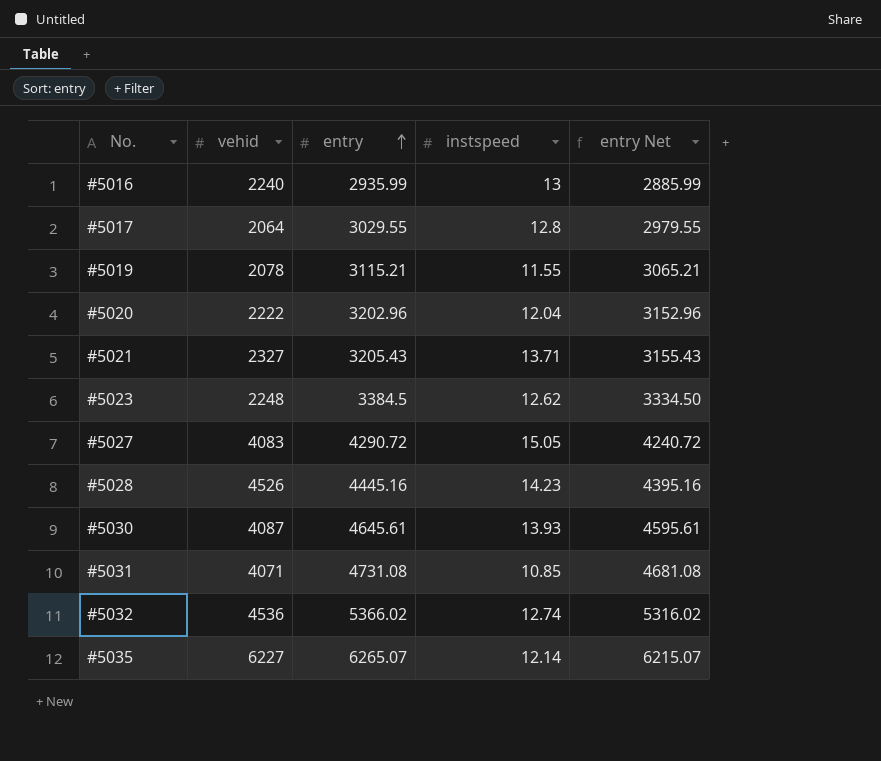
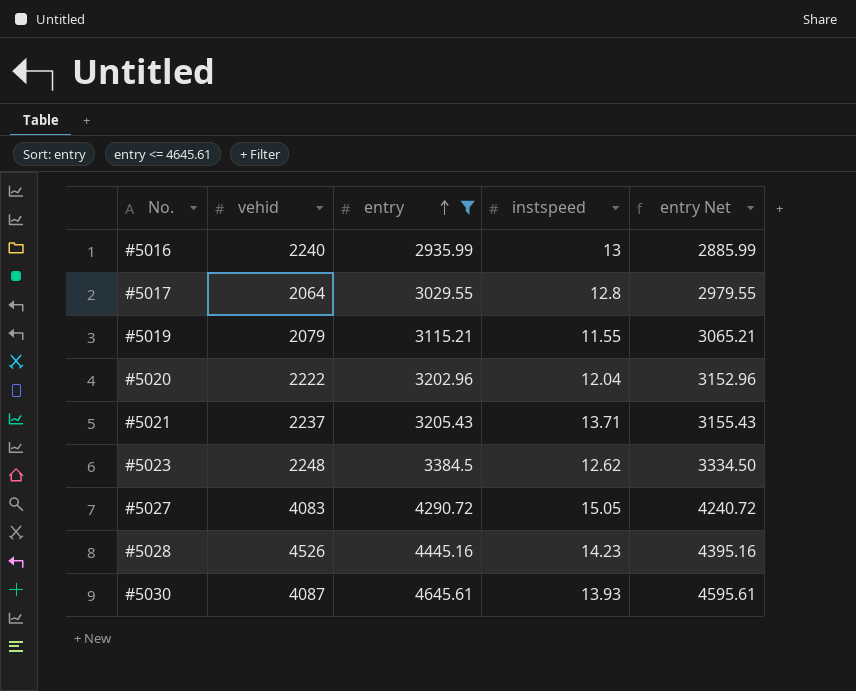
filter: none -> entry <= 4645.61
#5019 | vehid: 2078 -> 2079
#5021 | vehid: 2327 -> 2237

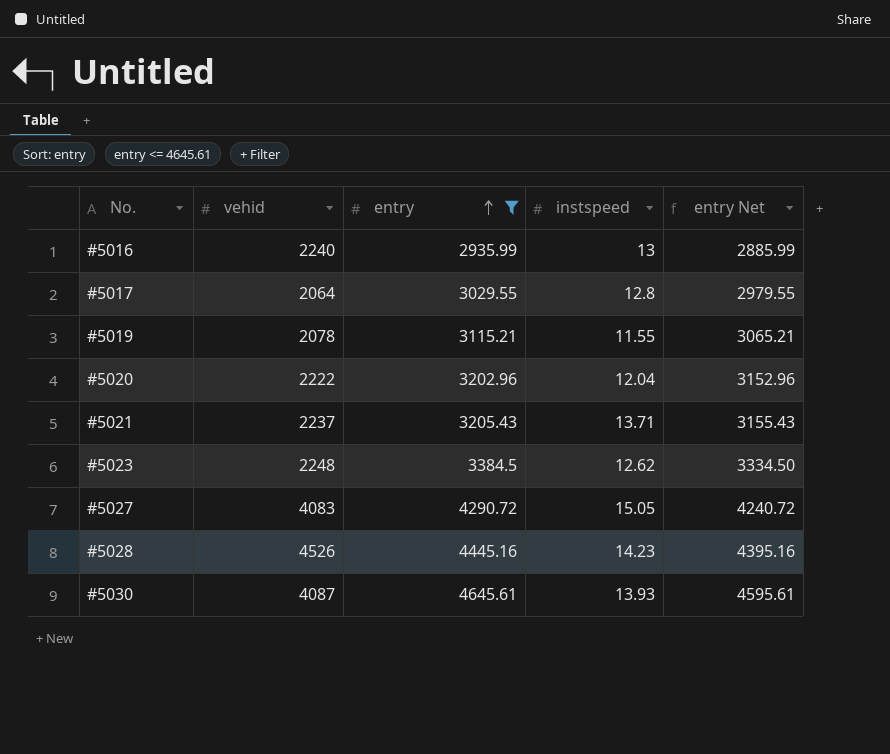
#5019 | vehid: 2079 -> 2078

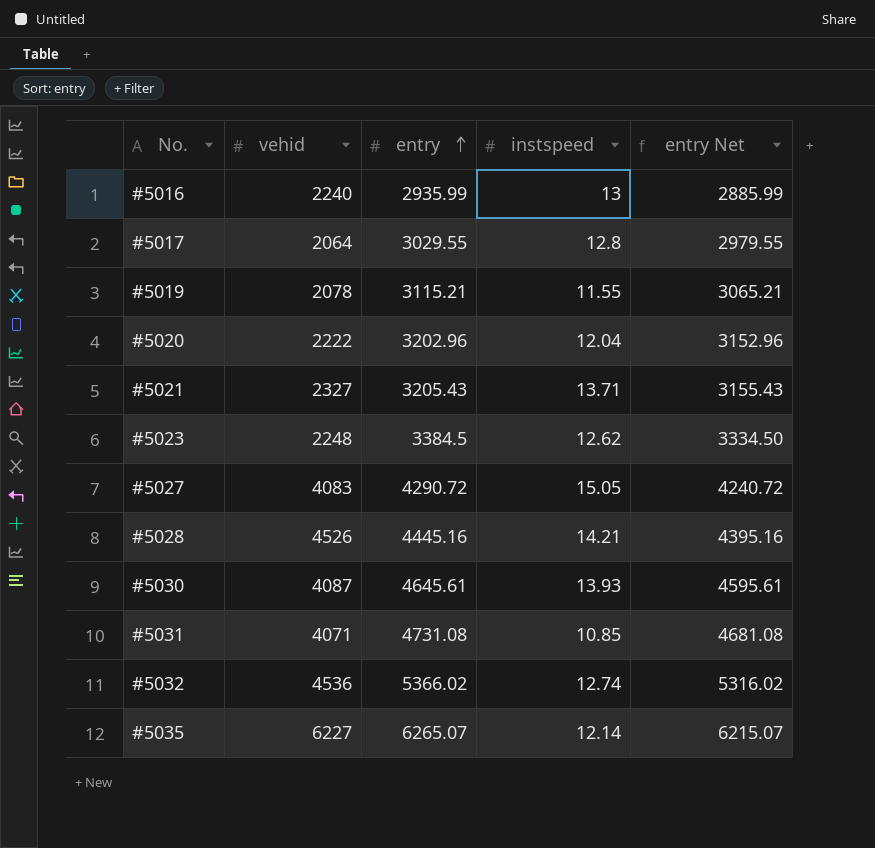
filter: entry <= 4645.61 -> none
#5021 | vehid: 2237 -> 2327
#5028 | instspeed: 14.23 -> 14.21

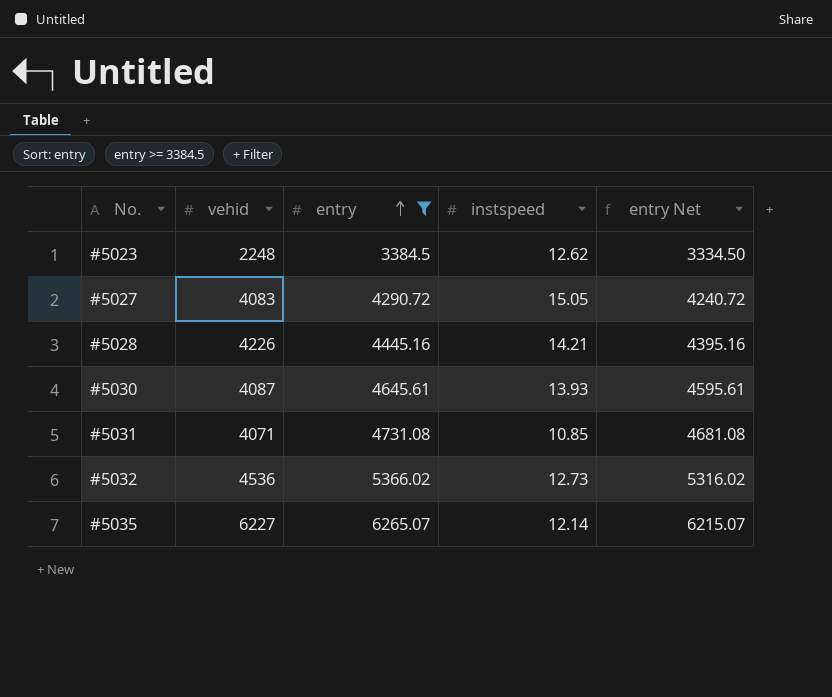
filter: none -> entry >= 3384.5
#5028 | vehid: 4526 -> 4226
#5032 | instspeed: 12.74 -> 12.73

